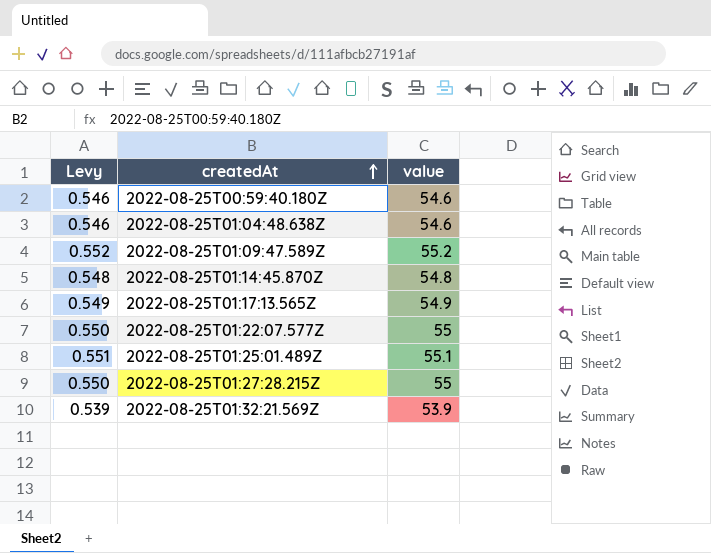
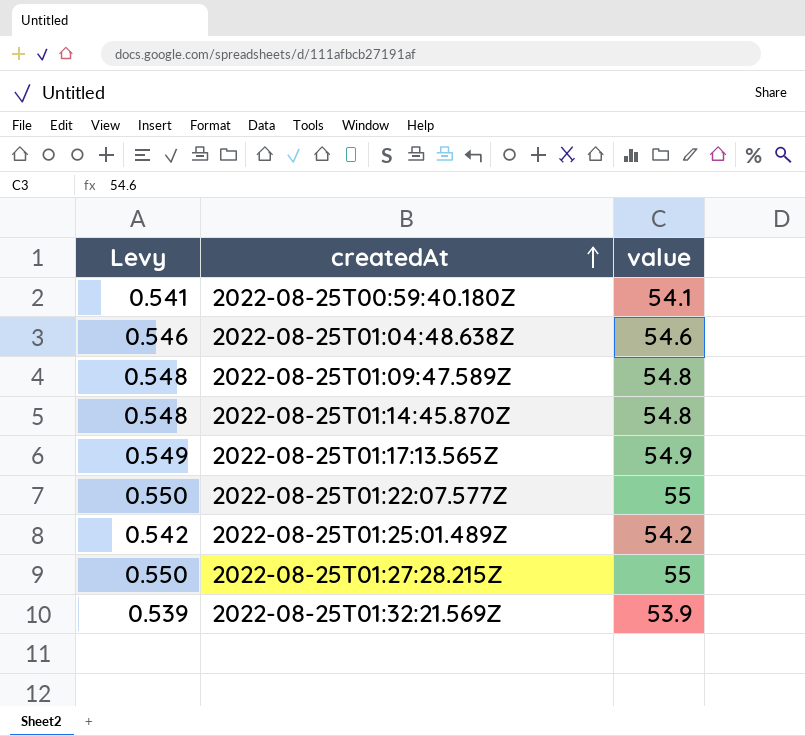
2022-08-25T00:59:40.180Z | Levy: 0.546 -> 0.541
2022-08-25T00:59:40.180Z | value: 54.6 -> 54.1
2022-08-25T01:09:47.589Z | Levy: 0.552 -> 0.548
2022-08-25T01:09:47.589Z | value: 55.2 -> 54.8
2022-08-25T01:25:01.489Z | Levy: 0.551 -> 0.542
2022-08-25T01:25:01.489Z | value: 55.1 -> 54.2

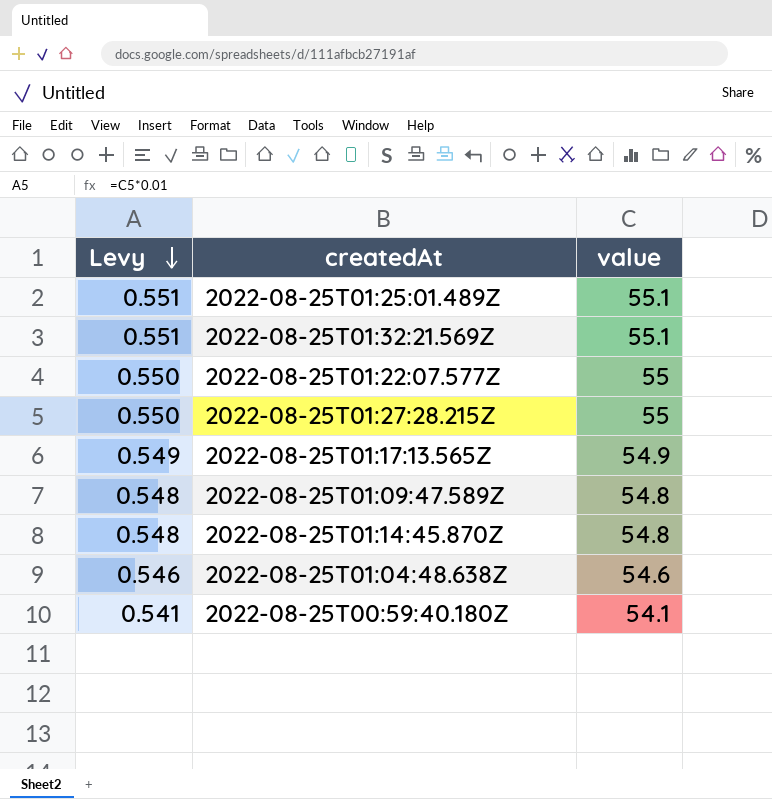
row order: createdAt ascending -> Levy descending
2022-08-25T01:25:01.489Z | Levy: 0.542 -> 0.551
2022-08-25T01:25:01.489Z | value: 54.2 -> 55.1
2022-08-25T01:32:21.569Z | Levy: 0.539 -> 0.551
2022-08-25T01:32:21.569Z | value: 53.9 -> 55.1

